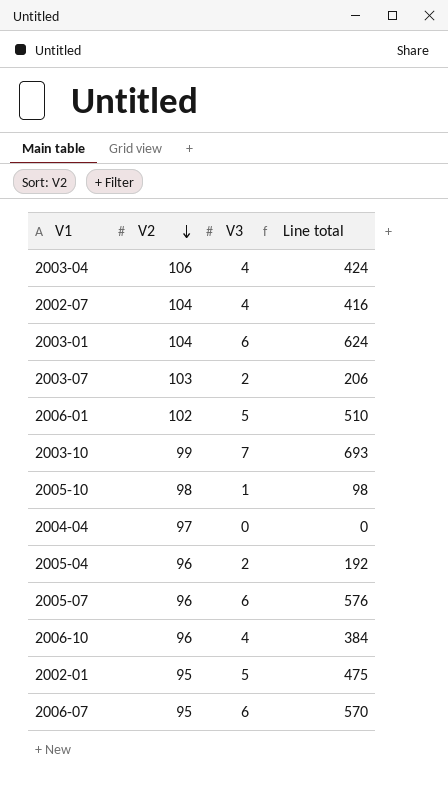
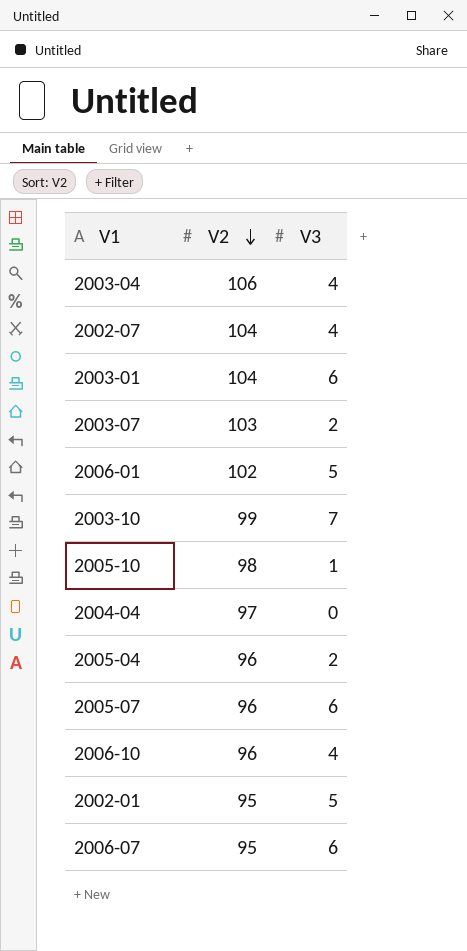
column Line total | formula: [V2] * [V3] -> none

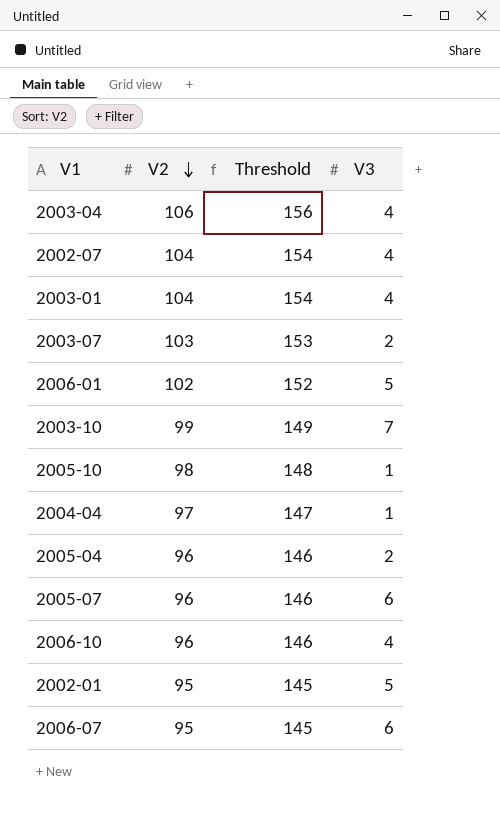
column Threshold | formula: none -> [V2] + 50
2003-01 | V3: 6 -> 4
2004-04 | V3: 0 -> 1

